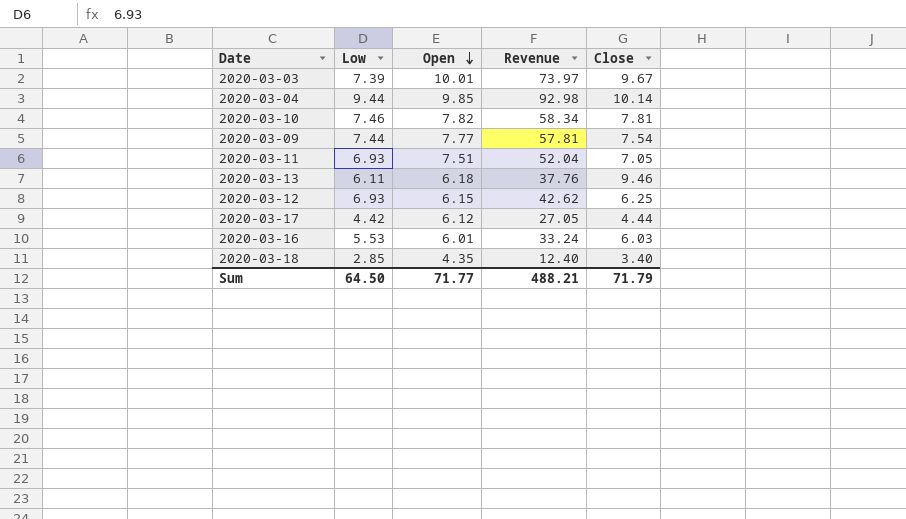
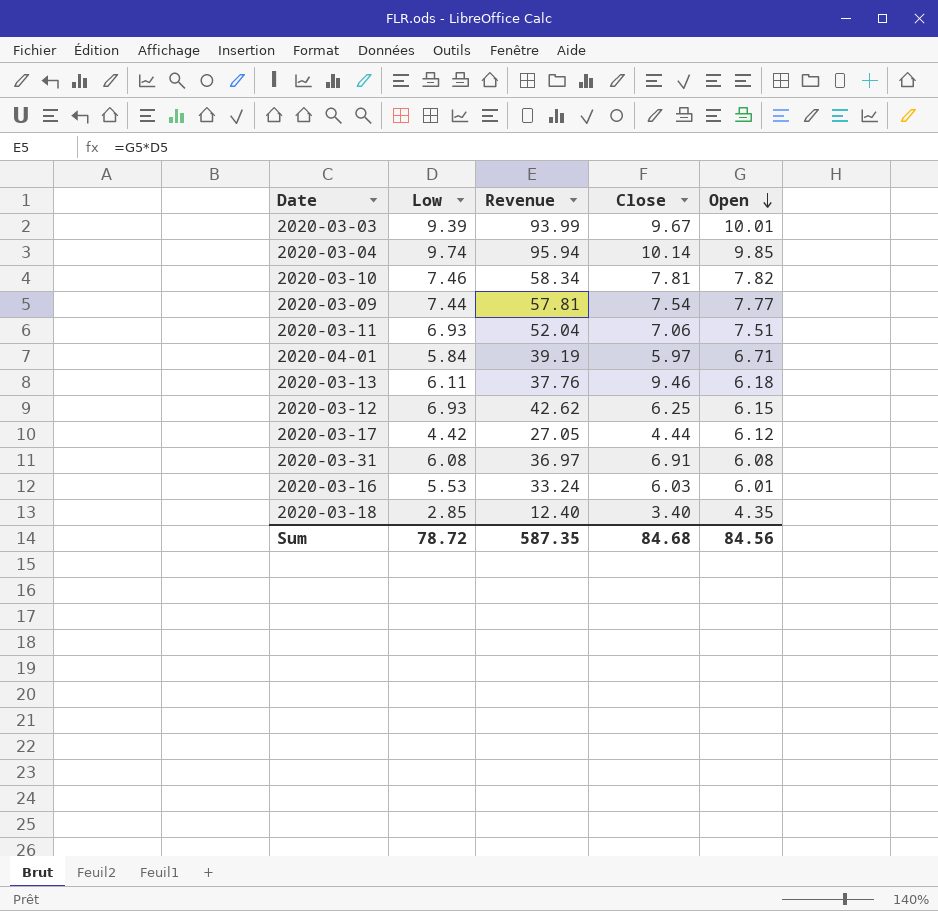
column Open | position: 3 -> 5
2020-03-03 | Low: 7.39 -> 9.39
2020-03-03 | Revenue: 73.97 -> 93.99
2020-03-04 | Low: 9.44 -> 9.74
2020-03-04 | Revenue: 92.98 -> 95.94
2020-03-11 | Close: 7.05 -> 7.06
row 2020-04-01: none -> 5.84 | 39.19 | 5.97 | 6.71
row 2020-03-31: none -> 6.08 | 36.97 | 6.91 | 6.08
Sum | Low: 64.50 -> 78.72
Sum | Revenue: 488.21 -> 587.35
Sum | Close: 71.79 -> 84.68
Sum | Open: 71.77 -> 84.56

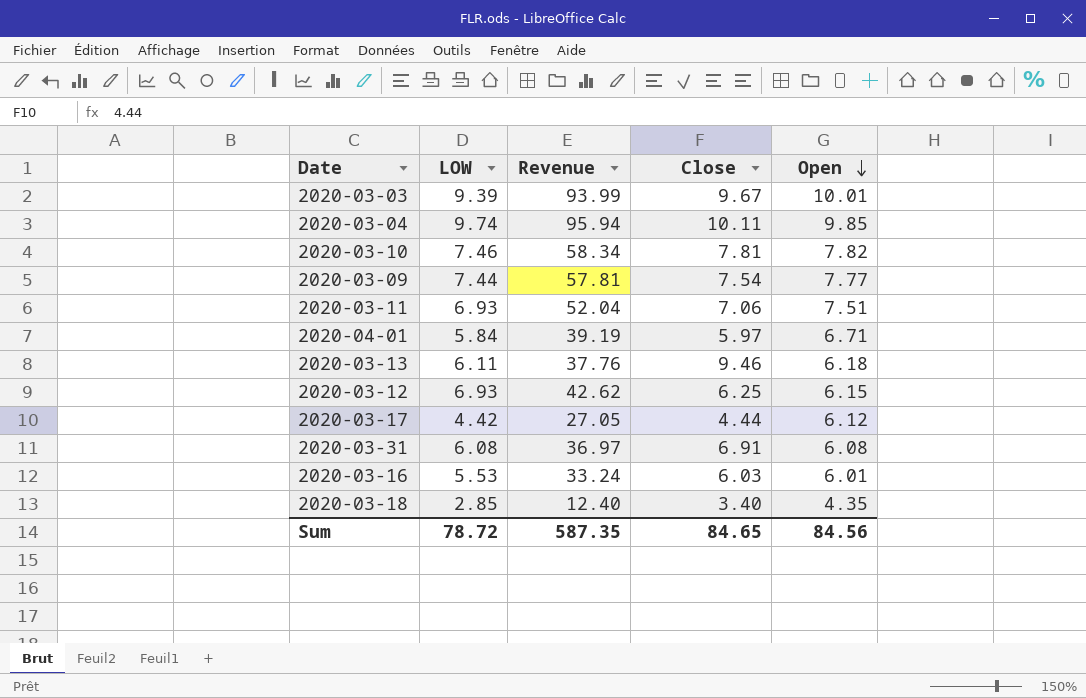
column name: Low -> LOW
2020-03-04 | Close: 10.14 -> 10.11
Sum | Close: 84.68 -> 84.65

